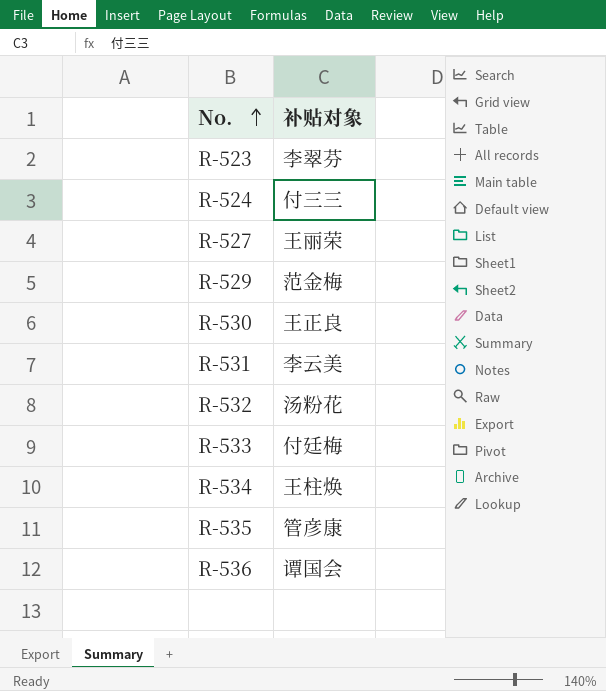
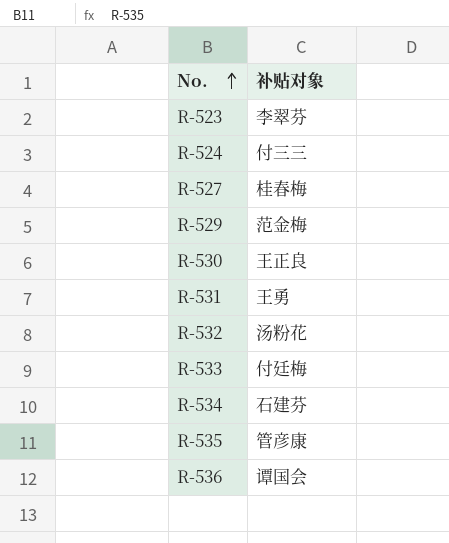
R-527 | 补贴对象: 王丽荣 -> 桂春梅
R-531 | 补贴对象: 李云美 -> 王勇
R-534 | 补贴对象: 王柱焕 -> 石建芬

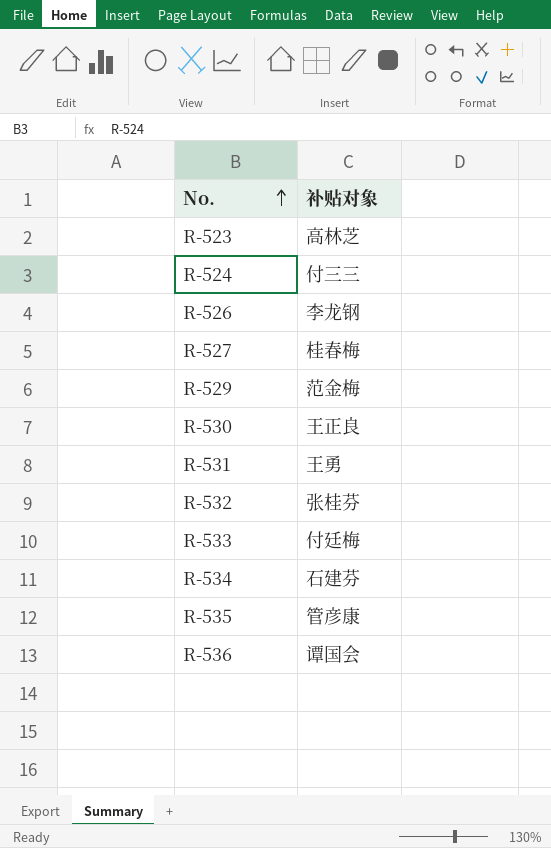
R-523 | 补贴对象: 李翠芬 -> 高林芝
row R-526: none -> 李龙钢
R-532 | 补贴对象: 汤粉花 -> 张桂芬

